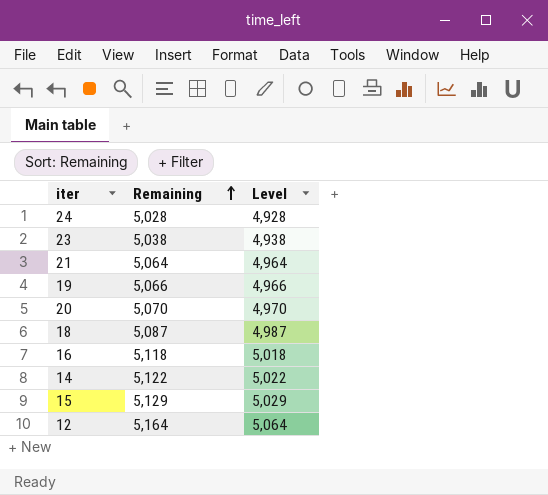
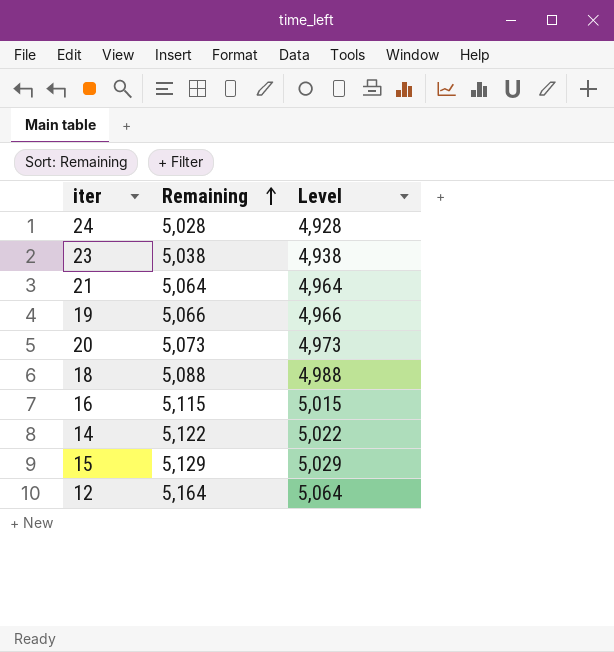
20 | Remaining: 5,070 -> 5,073
20 | Level: 4,970 -> 4,973
18 | Remaining: 5,087 -> 5,088
18 | Level: 4,987 -> 4,988
16 | Remaining: 5,118 -> 5,115
16 | Level: 5,018 -> 5,015

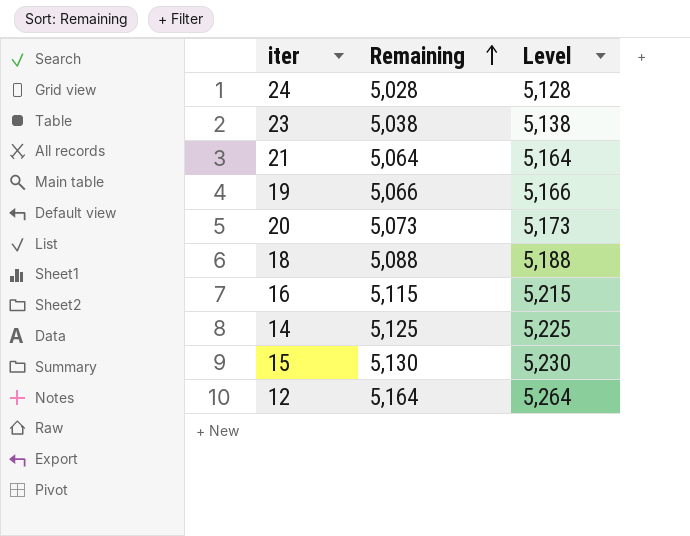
column Level | formula: [Remaining] - 100 -> [Remaining] + 100
14 | Remaining: 5,122 -> 5,125
15 | Remaining: 5,129 -> 5,130

